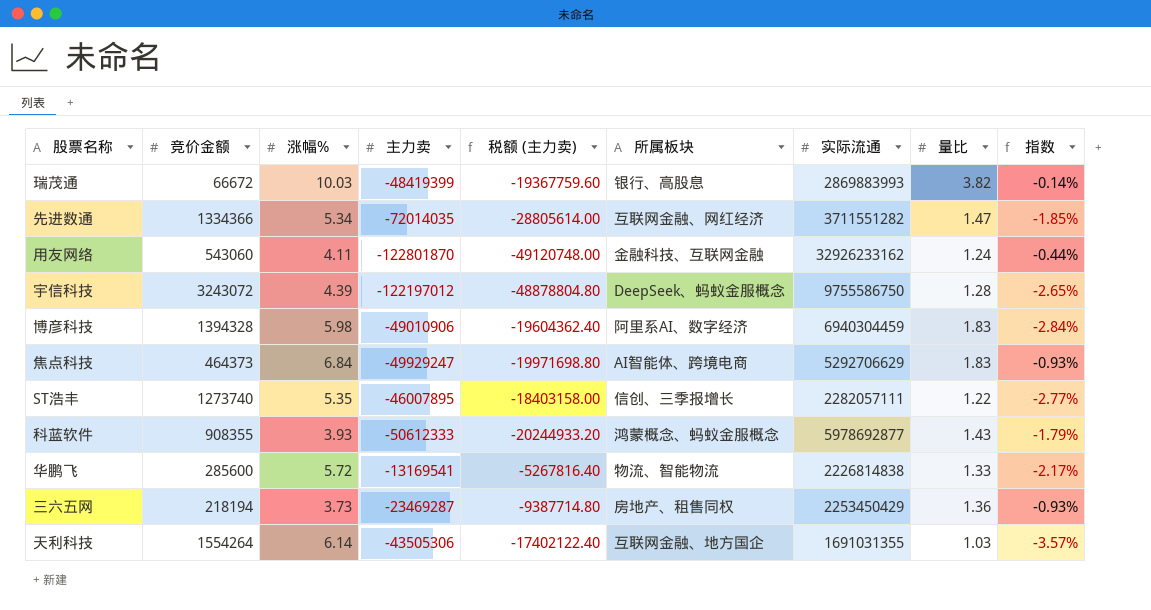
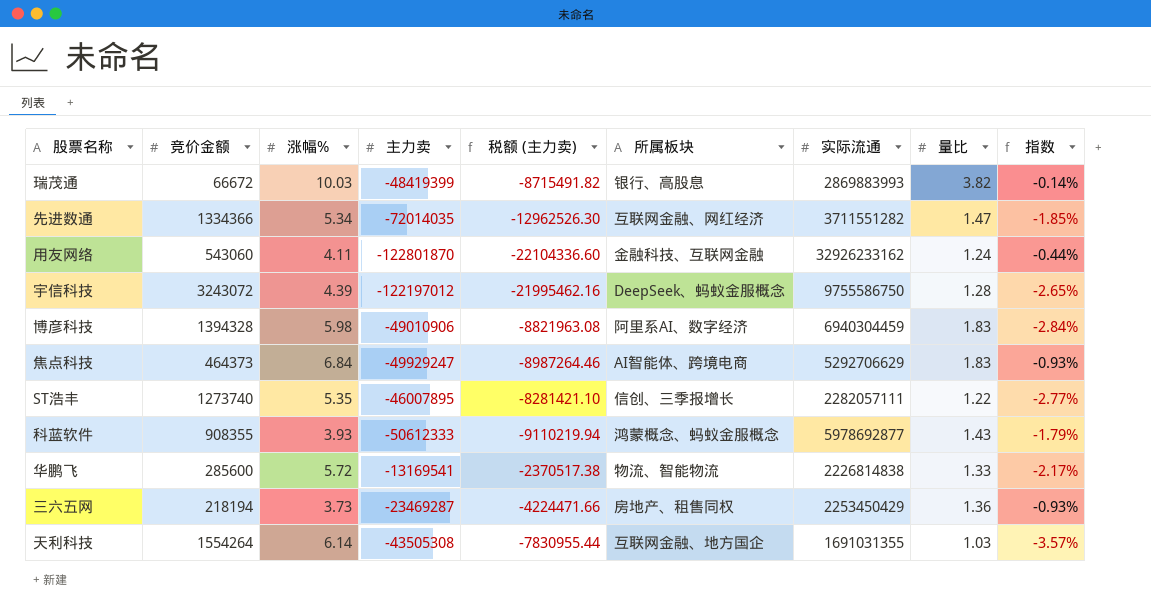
column 税额 (主力卖) | formula: [主力卖] * 0.4 -> [主力卖] * 0.18
天利科技 | 主力卖: -43505306 -> -43505308

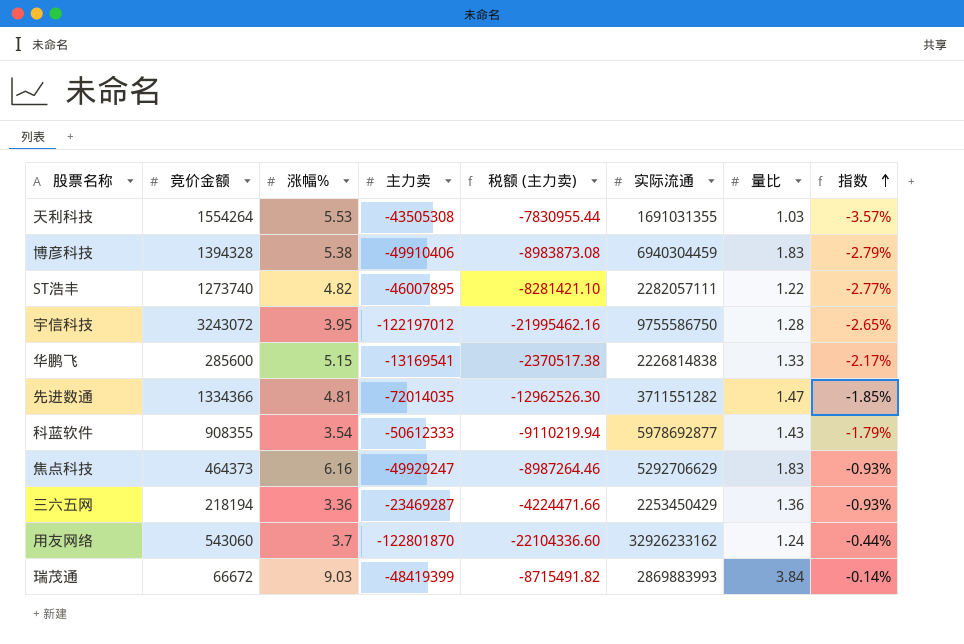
row order: none -> 指数 ascending
column 所属板块 | position: 6 -> none
天利科技 | 涨幅%: 6.14 -> 5.53
博彦科技 | 涨幅%: 5.98 -> 5.38
博彦科技 | 主力卖: -49010906 -> -49910406
博彦科技 | 税额 (主力卖): -8821963.08 -> -8983873.08
博彦科技 | 指数: -2.84% -> -2.79%
ST浩丰 | 涨幅%: 5.35 -> 4.82
宇信科技 | 涨幅%: 4.39 -> 3.95
华鹏飞 | 涨幅%: 5.72 -> 5.15
先进数通 | 涨幅%: 5.34 -> 4.81
科蓝软件 | 涨幅%: 3.93 -> 3.54
焦点科技 | 涨幅%: 6.84 -> 6.16
三六五网 | 涨幅%: 3.73 -> 3.36
用友网络 | 涨幅%: 4.11 -> 3.7
瑞茂通 | 涨幅%: 10.03 -> 9.03
瑞茂通 | 量比: 3.82 -> 3.84

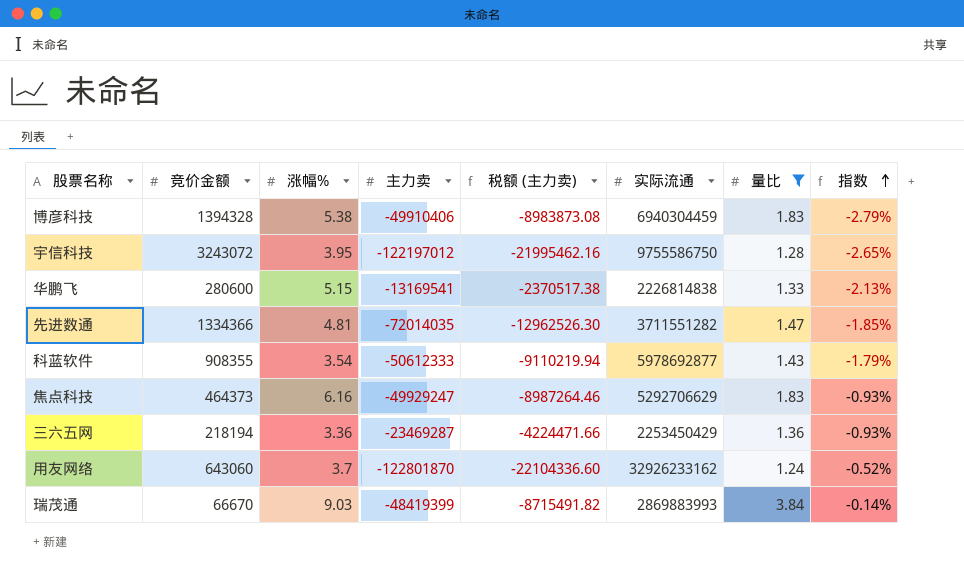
filter: none -> 量比 >= 1.24
华鹏飞 | 竞价金额: 285600 -> 280600
华鹏飞 | 指数: -2.17% -> -2.13%
用友网络 | 竞价金额: 543060 -> 643060
用友网络 | 指数: -0.44% -> -0.52%
瑞茂通 | 竞价金额: 66672 -> 66670

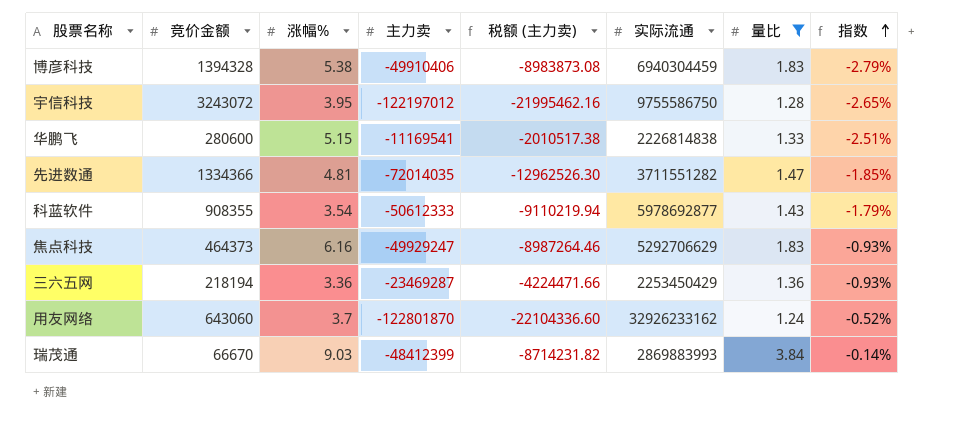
华鹏飞 | 主力卖: -13169541 -> -11169541
华鹏飞 | 税额 (主力卖): -2370517.38 -> -2010517.38
华鹏飞 | 指数: -2.13% -> -2.51%
瑞茂通 | 主力卖: -48419399 -> -48412399
瑞茂通 | 税额 (主力卖): -8715491.82 -> -8714231.82

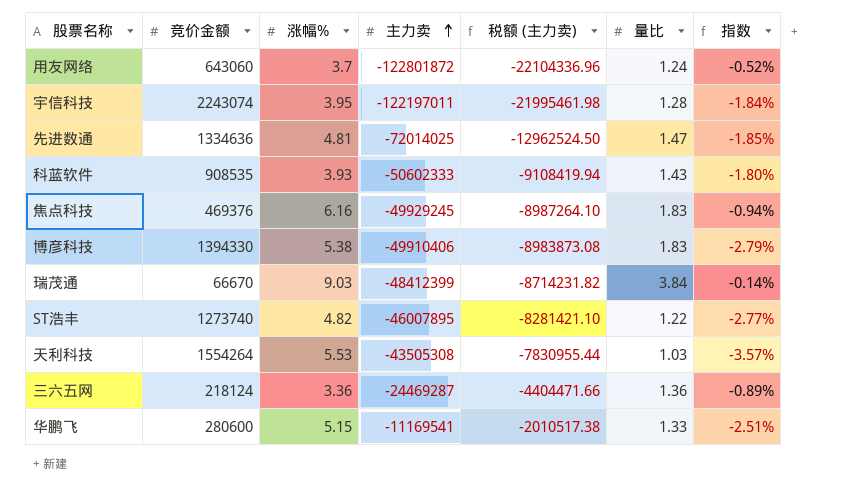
filter: 量比 >= 1.24 -> none
row order: 指数 ascending -> 主力卖 ascending
column 实际流通 | position: 6 -> none
用友网络 | 主力卖: -122801870 -> -122801872
用友网络 | 税额 (主力卖): -22104336.60 -> -22104336.96
宇信科技 | 竞价金额: 3243072 -> 2243074
宇信科技 | 主力卖: -122197012 -> -122197011
宇信科技 | 税额 (主力卖): -21995462.16 -> -21995461.98
宇信科技 | 指数: -2.65% -> -1.84%
先进数通 | 竞价金额: 1334366 -> 1334636
先进数通 | 主力卖: -72014035 -> -72014025
先进数通 | 税额 (主力卖): -12962526.30 -> -12962524.50
科蓝软件 | 竞价金额: 908355 -> 908535
科蓝软件 | 涨幅%: 3.54 -> 3.93
科蓝软件 | 主力卖: -50612333 -> -50602333
科蓝软件 | 税额 (主力卖): -9110219.94 -> -9108419.94
科蓝软件 | 指数: -1.79% -> -1.80%
焦点科技 | 竞价金额: 464373 -> 469376
焦点科技 | 主力卖: -49929247 -> -49929245
焦点科技 | 税额 (主力卖): -8987264.46 -> -8987264.10
焦点科技 | 指数: -0.93% -> -0.94%
博彦科技 | 竞价金额: 1394328 -> 1394330
三六五网 | 竞价金额: 218194 -> 218124
三六五网 | 主力卖: -23469287 -> -24469287
三六五网 | 税额 (主力卖): -4224471.66 -> -4404471.66
三六五网 | 指数: -0.93% -> -0.89%

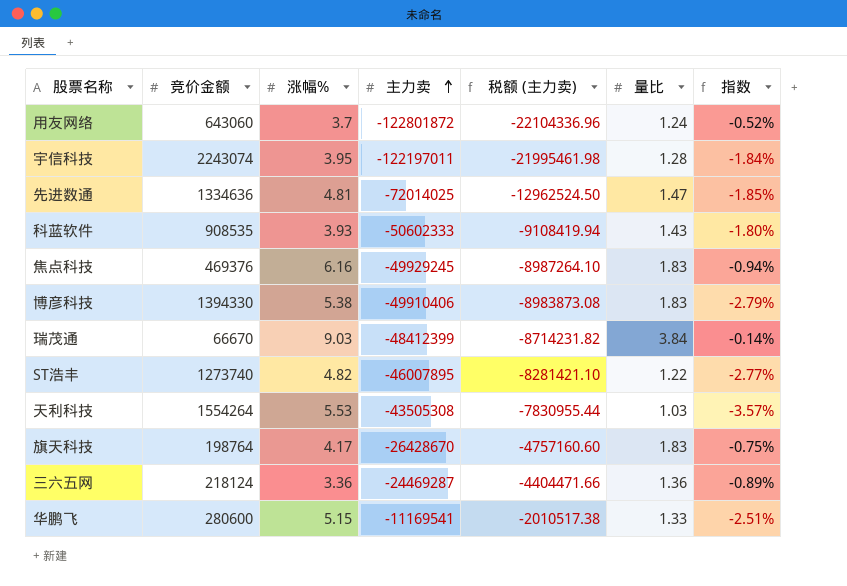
row 旗天科技: none -> 198764 | 4.17 | -26428670 | -4757160.60 | 1.83 | -0.75%

